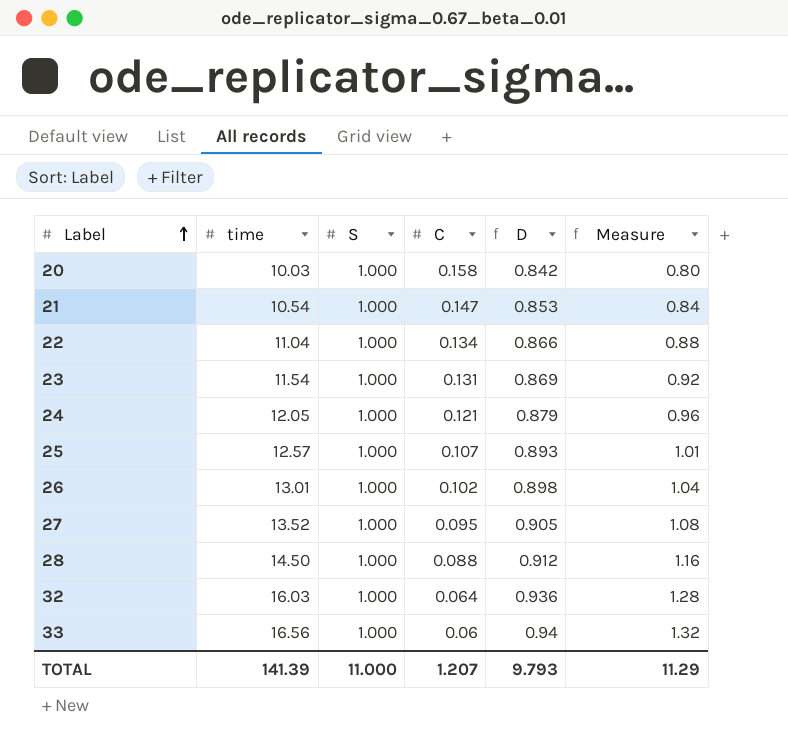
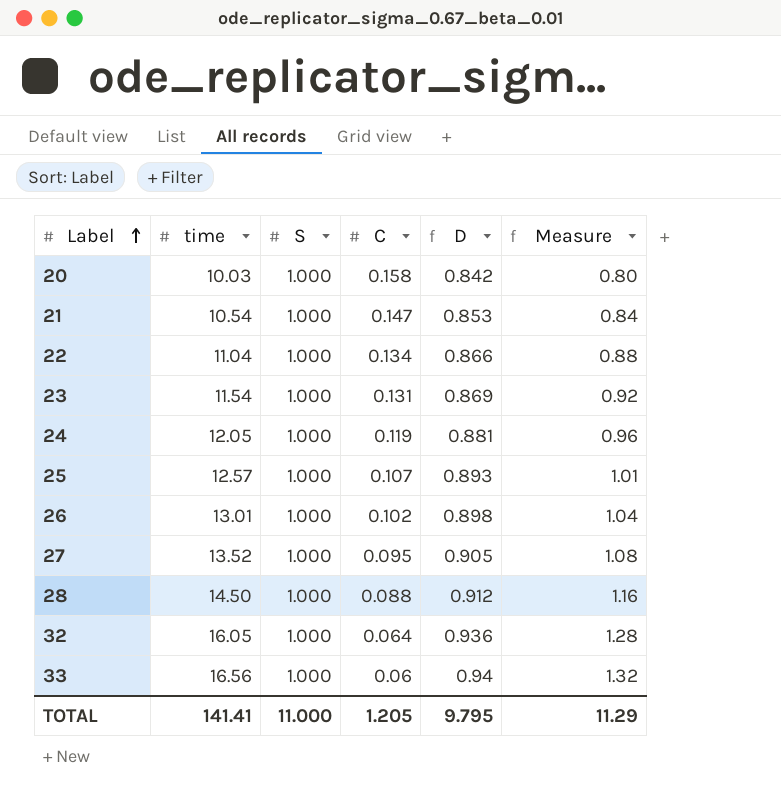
24 | C: 0.121 -> 0.119
24 | D: 0.879 -> 0.881
32 | time: 16.03 -> 16.05
TOTAL | time: 141.39 -> 141.41
TOTAL | C: 1.207 -> 1.205
TOTAL | D: 9.793 -> 9.795

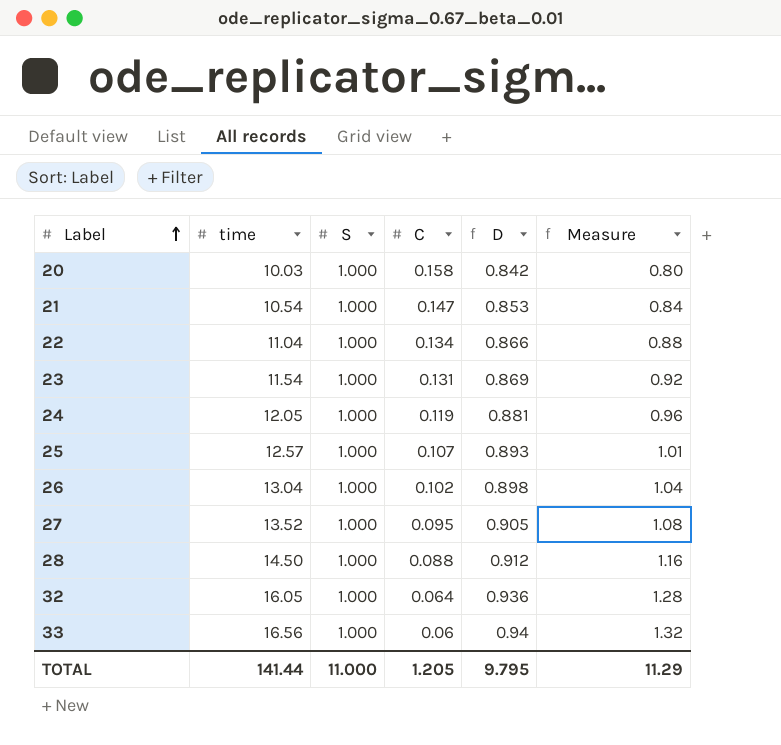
26 | time: 13.01 -> 13.04
TOTAL | time: 141.41 -> 141.44

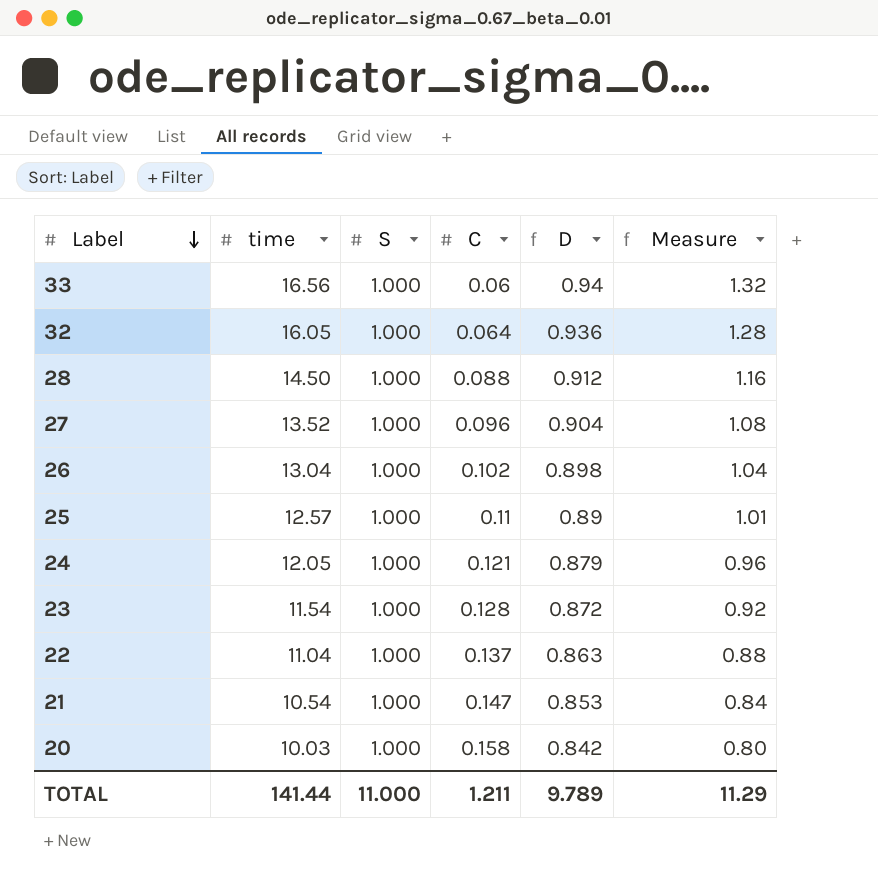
row order: Label ascending -> Label descending
27 | C: 0.095 -> 0.096
27 | D: 0.905 -> 0.904
25 | C: 0.107 -> 0.11
25 | D: 0.893 -> 0.89
24 | C: 0.119 -> 0.121
24 | D: 0.881 -> 0.879
23 | C: 0.131 -> 0.128
23 | D: 0.869 -> 0.872
22 | C: 0.134 -> 0.137
22 | D: 0.866 -> 0.863
TOTAL | C: 1.205 -> 1.211
TOTAL | D: 9.795 -> 9.789

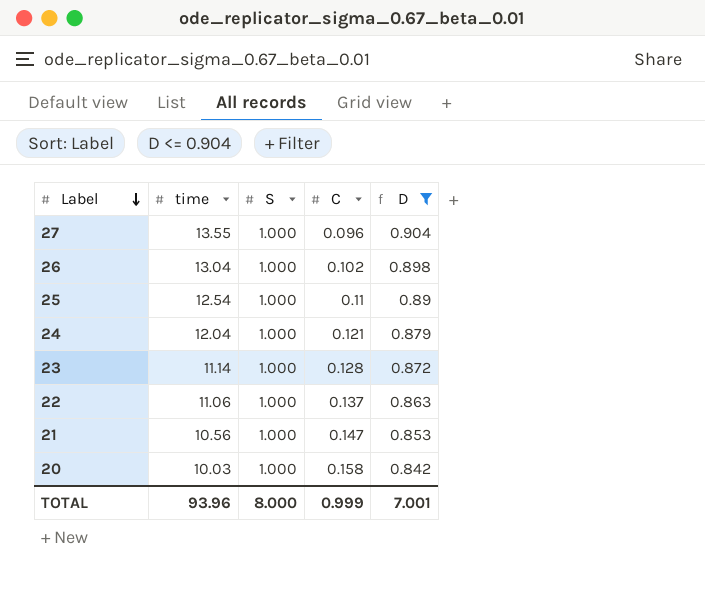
filter: none -> D <= 0.904
column Measure | formula: [time] * 0.08 -> none
27 | time: 13.52 -> 13.55
25 | time: 12.57 -> 12.54
24 | time: 12.05 -> 12.04
23 | time: 11.54 -> 11.14
22 | time: 11.04 -> 11.06
21 | time: 10.54 -> 10.56
TOTAL | time: 141.44 -> 93.96
TOTAL | S: 11.000 -> 8.000
TOTAL | C: 1.211 -> 0.999
TOTAL | D: 9.789 -> 7.001

